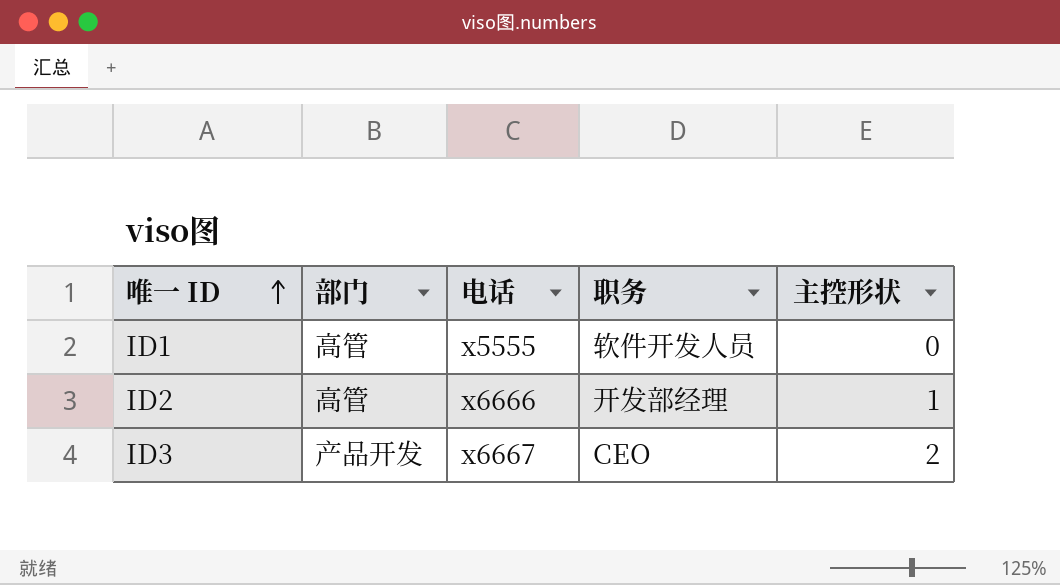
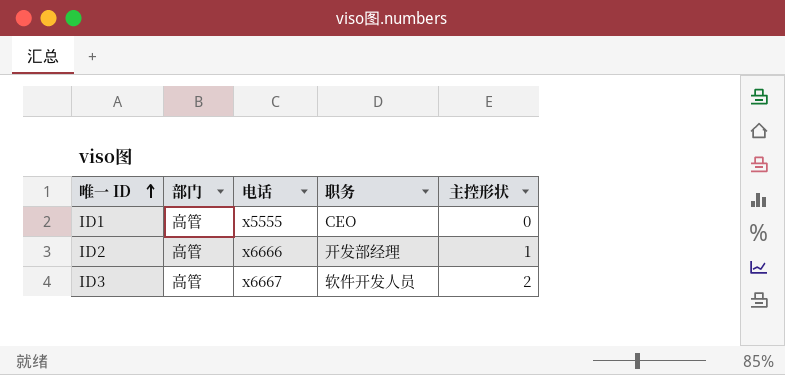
ID1 | 职务: 软件开发人员 -> CEO
ID3 | 部门: 产品开发 -> 高管
ID3 | 职务: CEO -> 软件开发人员

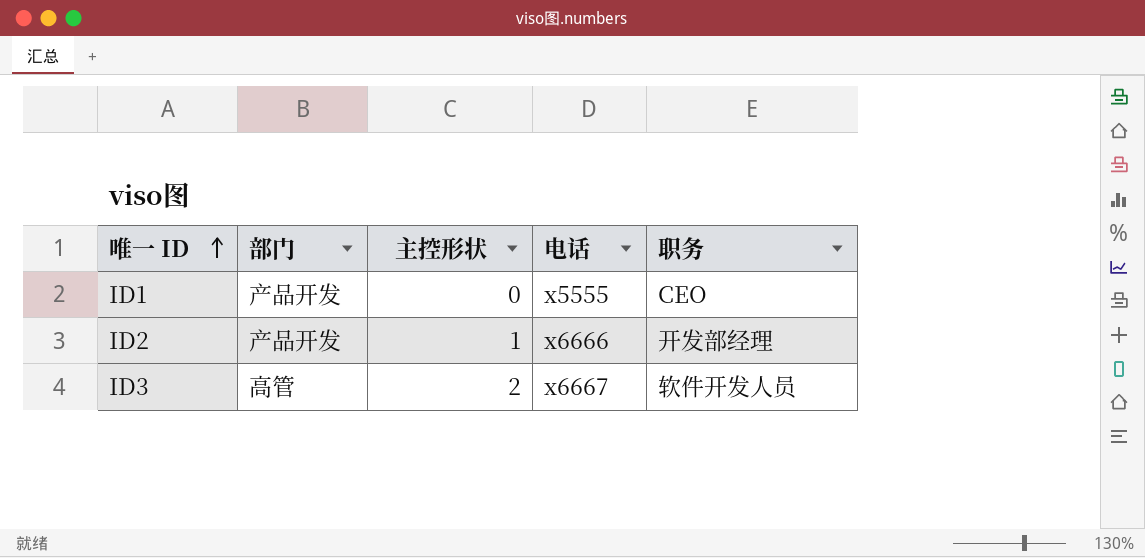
column 主控形状 | position: 5 -> 3
ID1 | 部门: 高管 -> 产品开发
ID2 | 部门: 高管 -> 产品开发

